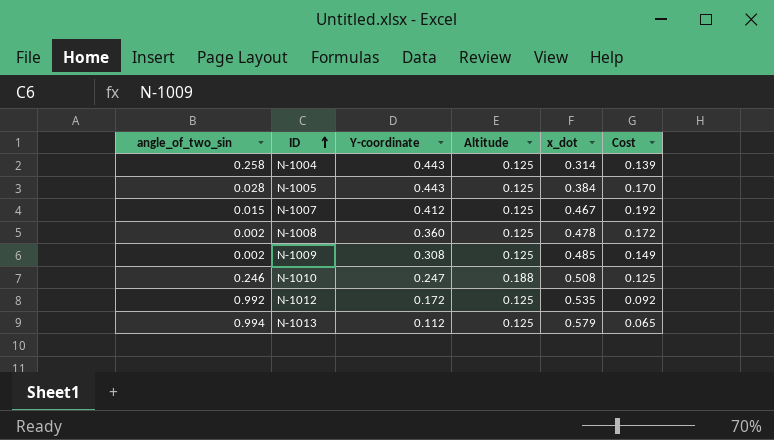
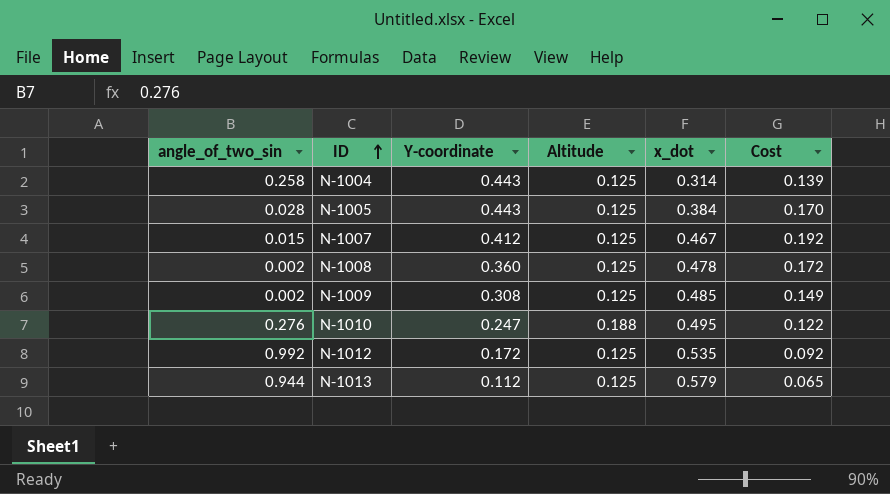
N-1010 | angle_of_two_sin: 0.246 -> 0.276
N-1010 | x_dot: 0.508 -> 0.495
N-1010 | Cost: 0.125 -> 0.122
N-1013 | angle_of_two_sin: 0.994 -> 0.944

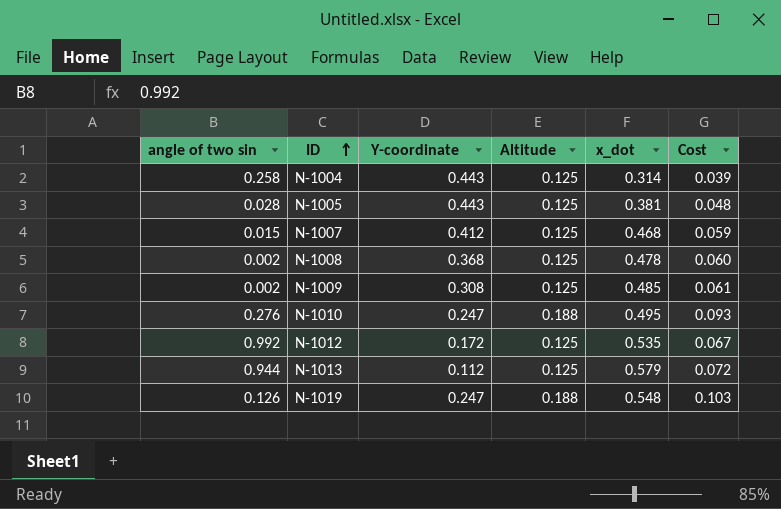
column name: angle_of_two_sin -> angle of two sin
column Cost | formula: [Y-coordinate] * [x_dot] -> [Altitude] * [x_dot]
N-1005 | x_dot: 0.384 -> 0.381
N-1007 | x_dot: 0.467 -> 0.468
N-1008 | Y-coordinate: 0.360 -> 0.368
row N-1019: none -> 0.126 | 0.247 | 0.188 | 0.548 | 0.103

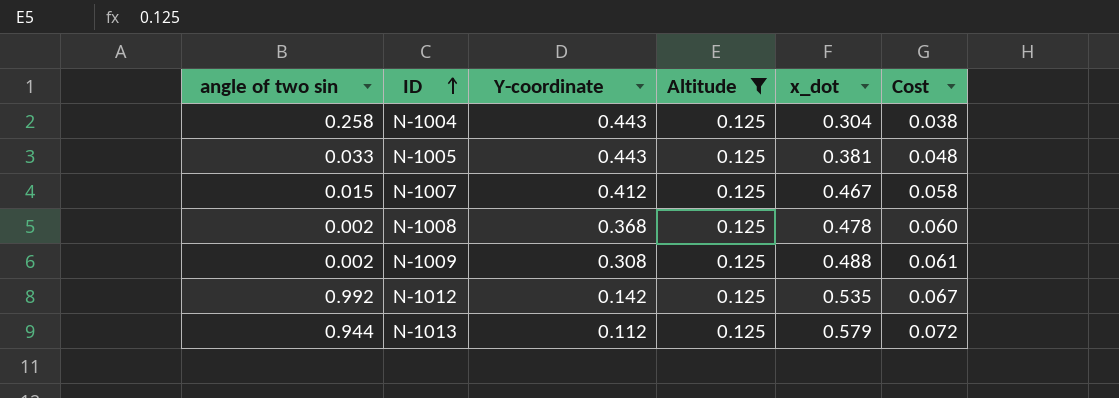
filter: none -> Altitude = 0.125
N-1004 | x_dot: 0.314 -> 0.304
N-1004 | Cost: 0.039 -> 0.038
N-1005 | angle of two sin: 0.028 -> 0.033
N-1007 | x_dot: 0.468 -> 0.467
N-1007 | Cost: 0.059 -> 0.058
N-1009 | x_dot: 0.485 -> 0.488
N-1012 | Y-coordinate: 0.172 -> 0.142

